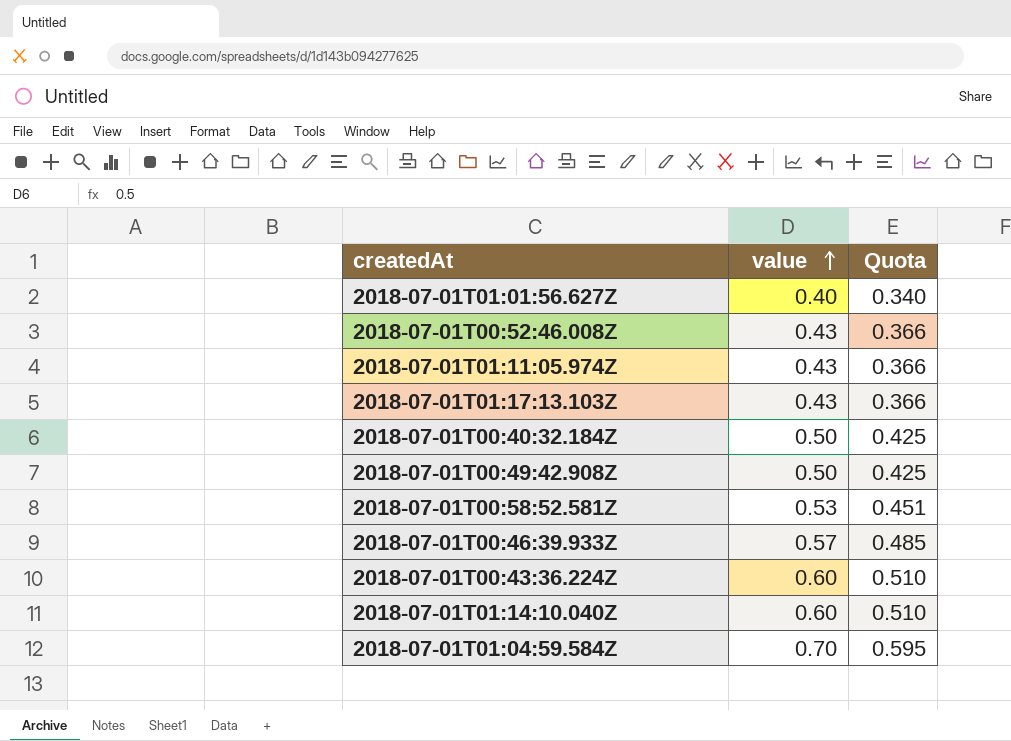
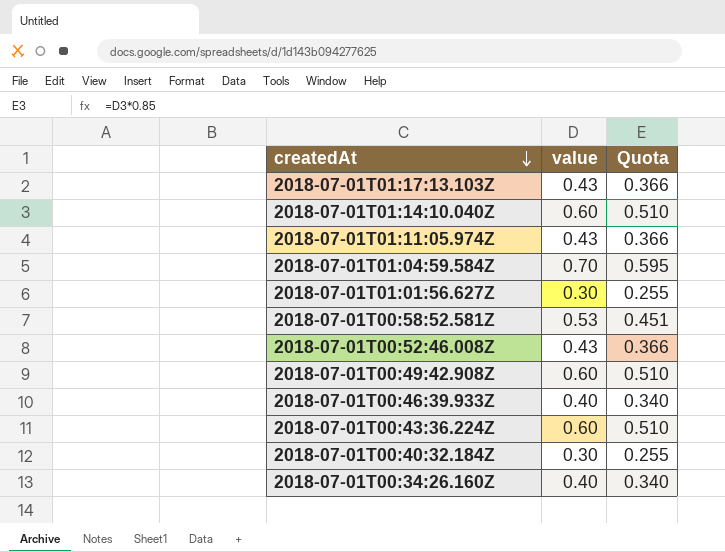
row order: value ascending -> createdAt descending
2018-07-01T01:01:56.627Z | value: 0.40 -> 0.30
2018-07-01T01:01:56.627Z | Quota: 0.340 -> 0.255
2018-07-01T00:49:42.908Z | value: 0.50 -> 0.60
2018-07-01T00:49:42.908Z | Quota: 0.425 -> 0.510
2018-07-01T00:46:39.933Z | value: 0.57 -> 0.40
2018-07-01T00:46:39.933Z | Quota: 0.485 -> 0.340
2018-07-01T00:40:32.184Z | value: 0.50 -> 0.30
2018-07-01T00:40:32.184Z | Quota: 0.425 -> 0.255
row 2018-07-01T00:34:26.160Z: none -> 0.40 | 0.340

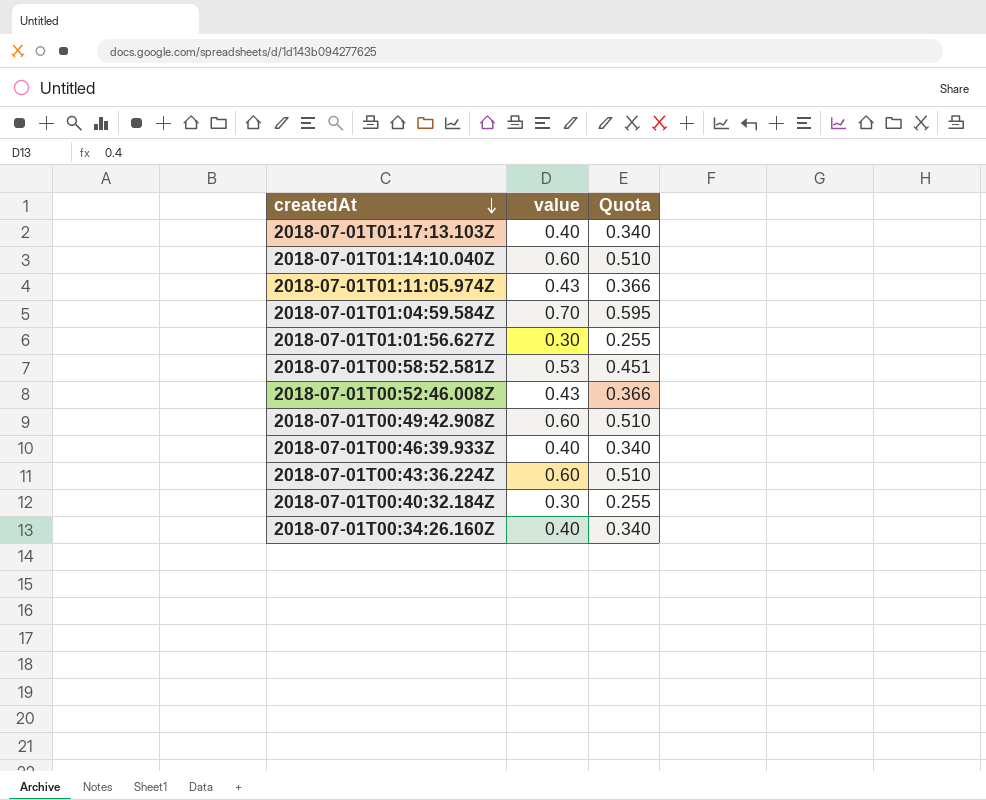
2018-07-01T01:17:13.103Z | value: 0.43 -> 0.40
2018-07-01T01:17:13.103Z | Quota: 0.366 -> 0.340

